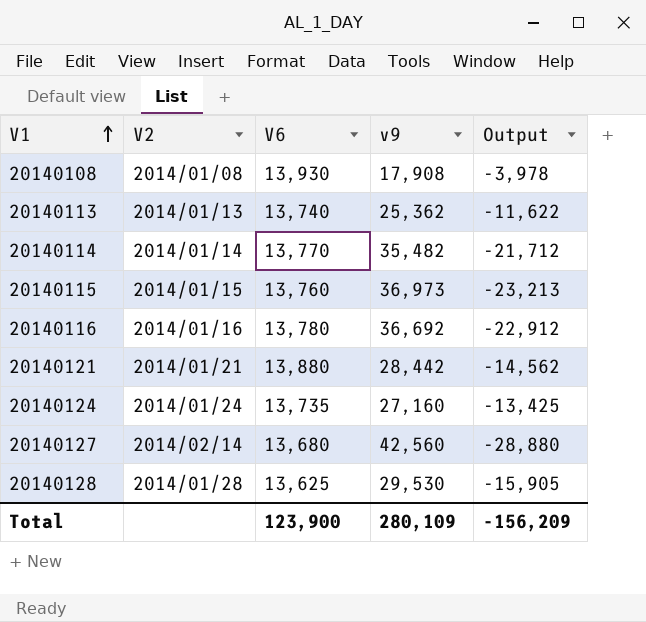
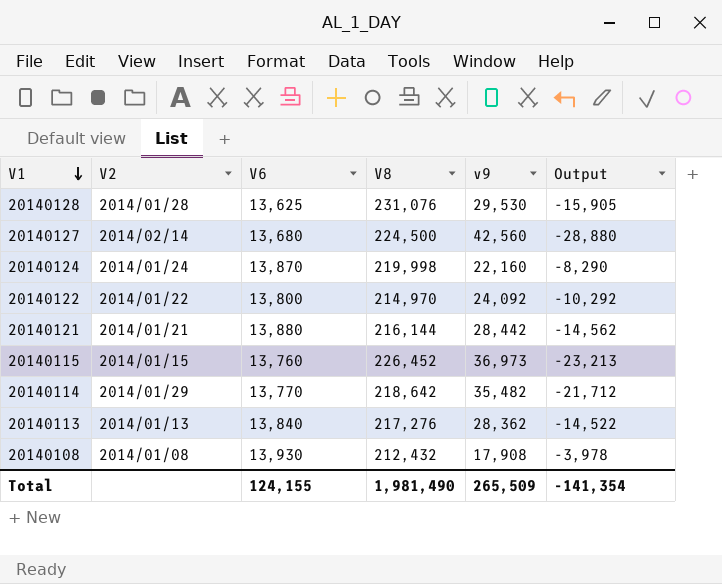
row order: V1 ascending -> V1 descending
column V8 | position: none -> 4
row 20140116: 2014/01/16 | 13,780 | 36,692 | -22,912 -> none
20140124 | V6: 13,735 -> 13,870
20140124 | v9: 27,160 -> 22,160
20140124 | Output: -13,425 -> -8,290
row 20140122: none -> 2014/01/22 | 13,800 | 214,970 | 24,092 | -10,292
20140114 | V2: 2014/01/14 -> 2014/01/29
20140113 | V6: 13,740 -> 13,840
20140113 | v9: 25,362 -> 28,362
20140113 | Output: -11,622 -> -14,522
Total | V6: 123,900 -> 124,155
Total | v9: 280,109 -> 265,509
Total | Output: -156,209 -> -141,354

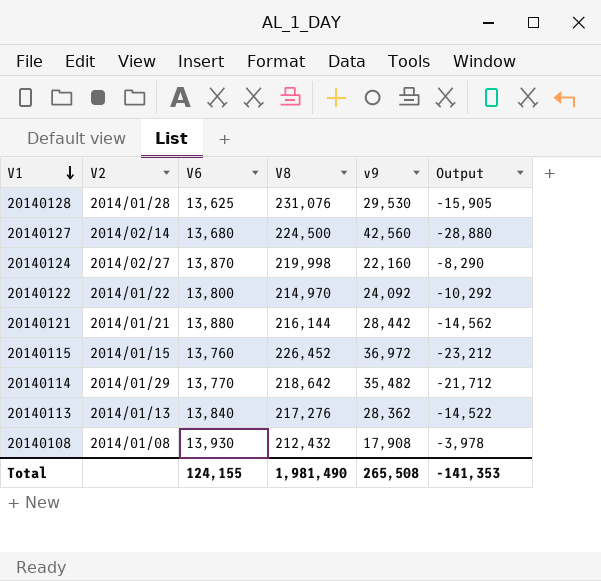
20140124 | V2: 2014/01/24 -> 2014/02/27
20140115 | v9: 36,973 -> 36,972
20140115 | Output: -23,213 -> -23,212
Total | v9: 265,509 -> 265,508
Total | Output: -141,354 -> -141,353

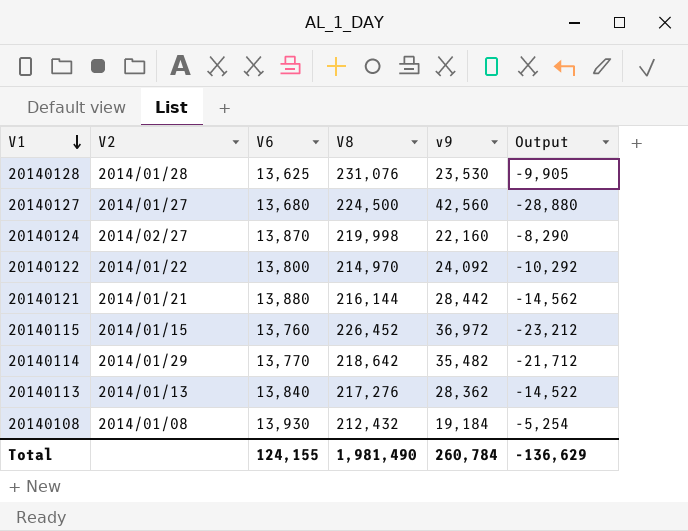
20140128 | v9: 29,530 -> 23,530
20140128 | Output: -15,905 -> -9,905
20140127 | V2: 2014/02/14 -> 2014/01/27
20140108 | v9: 17,908 -> 19,184
20140108 | Output: -3,978 -> -5,254
Total | v9: 265,508 -> 260,784
Total | Output: -141,353 -> -136,629

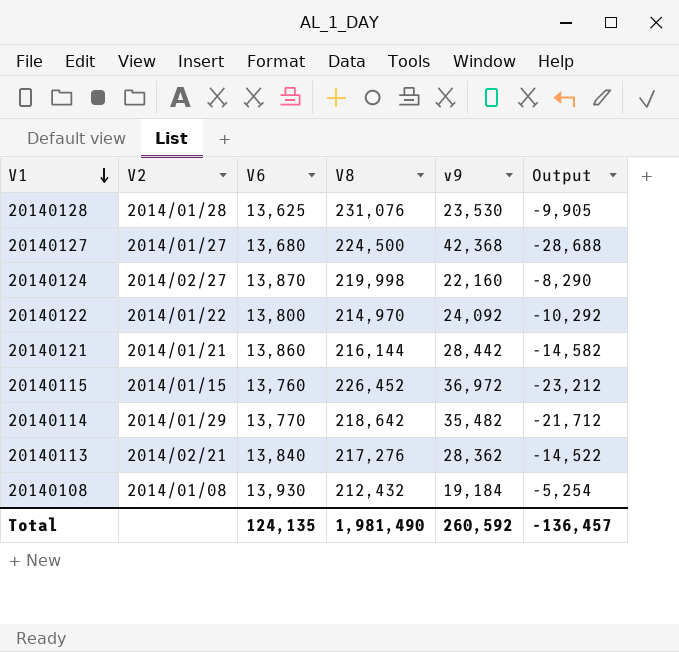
20140127 | v9: 42,560 -> 42,368
20140127 | Output: -28,880 -> -28,688
20140121 | V6: 13,880 -> 13,860
20140121 | Output: -14,562 -> -14,582
20140113 | V2: 2014/01/13 -> 2014/02/21
Total | V6: 124,155 -> 124,135
Total | v9: 260,784 -> 260,592
Total | Output: -136,629 -> -136,457

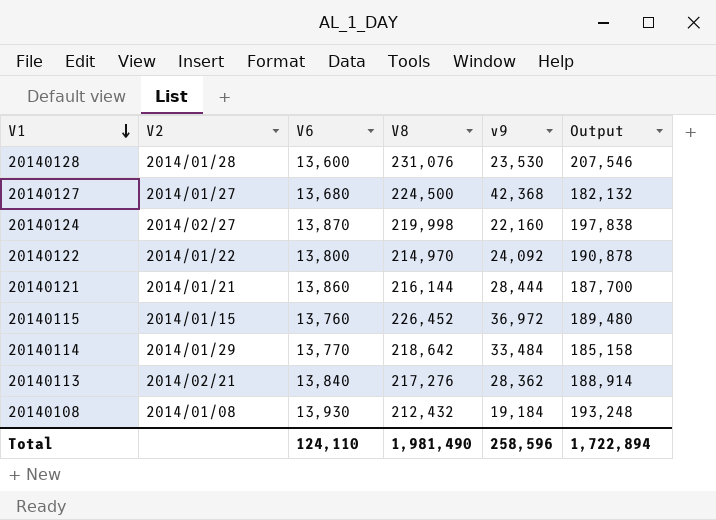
column Output | formula: [V6] - [v9] -> [V8] - [v9]
20140128 | V6: 13,625 -> 13,600
20140121 | v9: 28,442 -> 28,444
20140114 | v9: 35,482 -> 33,484
Total | V6: 124,135 -> 124,110
Total | v9: 260,592 -> 258,596
Total | Output: -136,457 -> 1,722,894

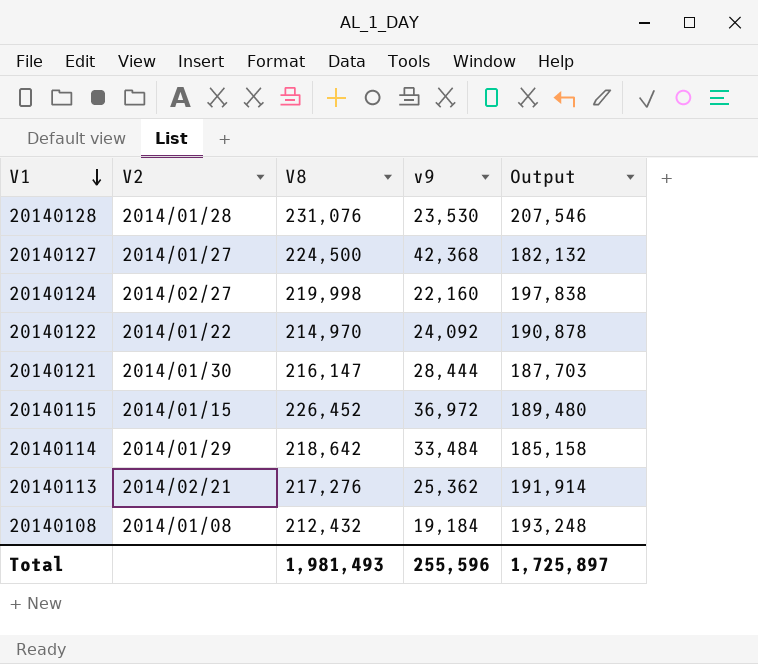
column V6 | position: 3 -> none
20140121 | V2: 2014/01/21 -> 2014/01/30
20140121 | V8: 216,144 -> 216,147
20140121 | Output: 187,700 -> 187,703
20140113 | v9: 28,362 -> 25,362
20140113 | Output: 188,914 -> 191,914
Total | V8: 1,981,490 -> 1,981,493
Total | v9: 258,596 -> 255,596
Total | Output: 1,722,894 -> 1,725,897

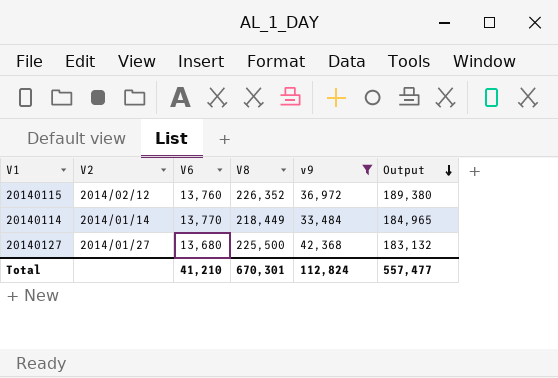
filter: none -> v9 >= 33,484
row order: V1 descending -> Output descending
column V6 | position: none -> 3
20140115 | V2: 2014/01/15 -> 2014/02/12
20140115 | V8: 226,452 -> 226,352
20140115 | Output: 189,480 -> 189,380
20140114 | V2: 2014/01/29 -> 2014/01/14
20140114 | V8: 218,642 -> 218,449
20140114 | Output: 185,158 -> 184,965
20140127 | V8: 224,500 -> 225,500
20140127 | Output: 182,132 -> 183,132
Total | V8: 1,981,493 -> 670,301
Total | v9: 255,596 -> 112,824
Total | Output: 1,725,897 -> 557,477

